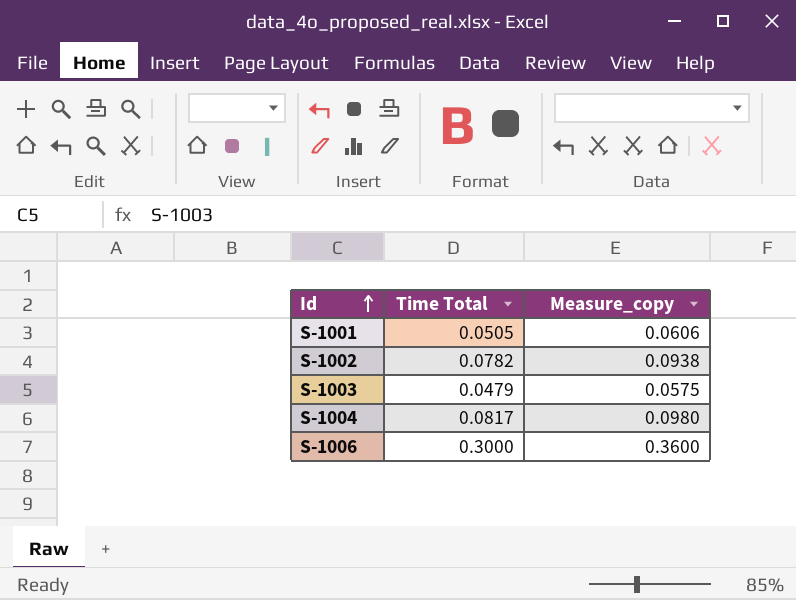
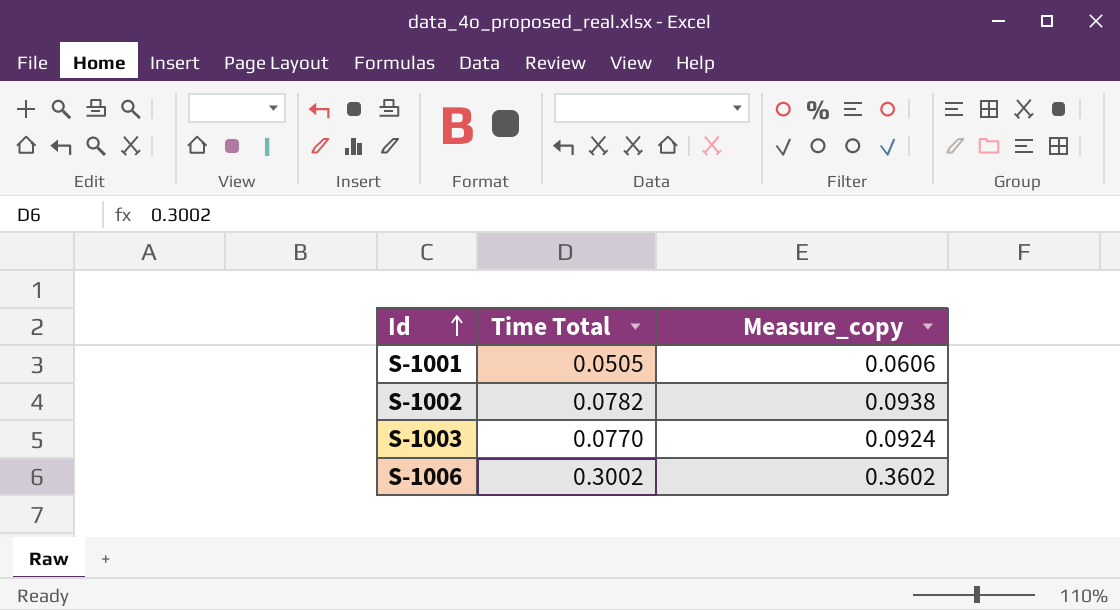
row S-1004: 0.0817 | 0.0980 -> none
S-1003 | Time Total: 0.0479 -> 0.0770
S-1003 | Measure_copy: 0.0575 -> 0.0924
S-1006 | Time Total: 0.3000 -> 0.3002
S-1006 | Measure_copy: 0.3600 -> 0.3602

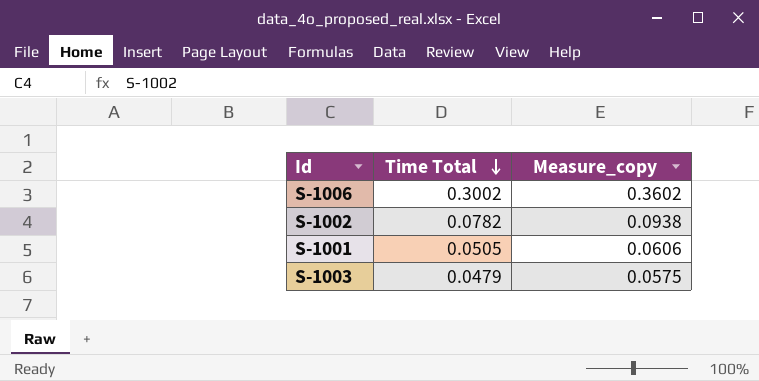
row order: Id ascending -> Time Total descending
S-1003 | Time Total: 0.0770 -> 0.0479
S-1003 | Measure_copy: 0.0924 -> 0.0575

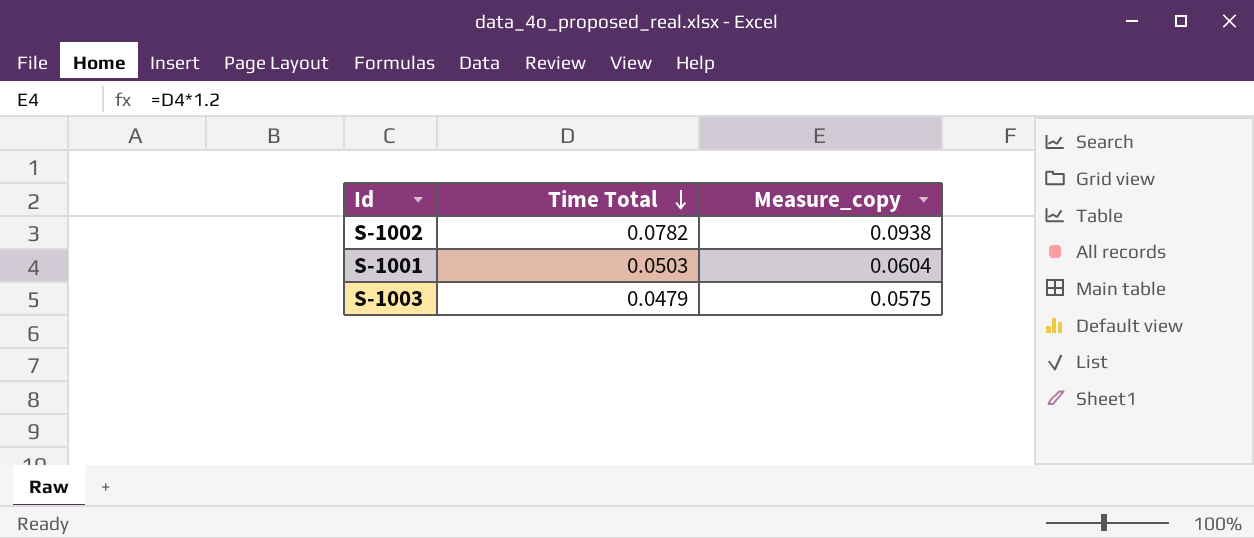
row S-1006: 0.3002 | 0.3602 -> none
S-1001 | Time Total: 0.0505 -> 0.0503
S-1001 | Measure_copy: 0.0606 -> 0.0604

